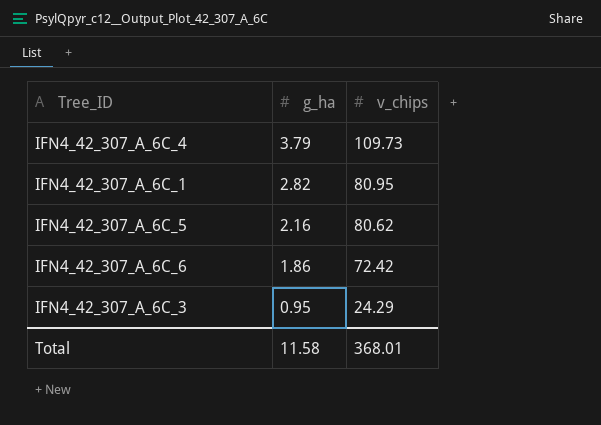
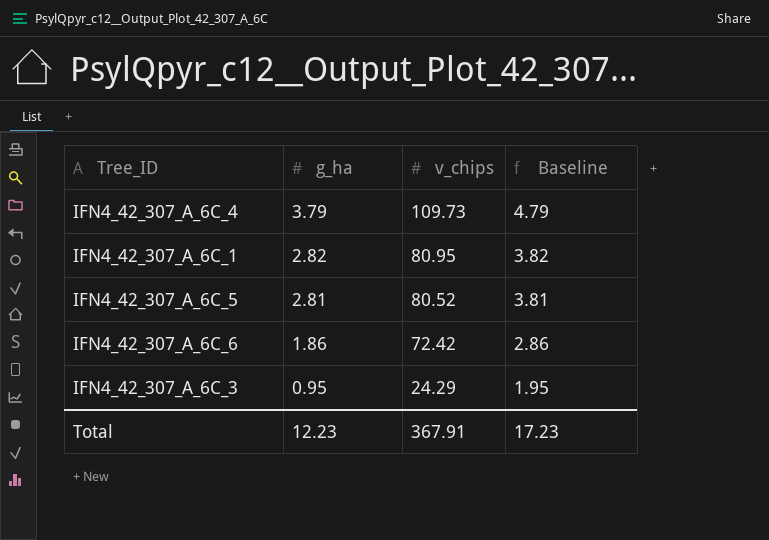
column Baseline | formula: none -> [g_ha] + 1
IFN4_42_307_A_6C_5 | g_ha: 2.16 -> 2.81
IFN4_42_307_A_6C_5 | v_chips: 80.62 -> 80.52
Total | g_ha: 11.58 -> 12.23
Total | v_chips: 368.01 -> 367.91

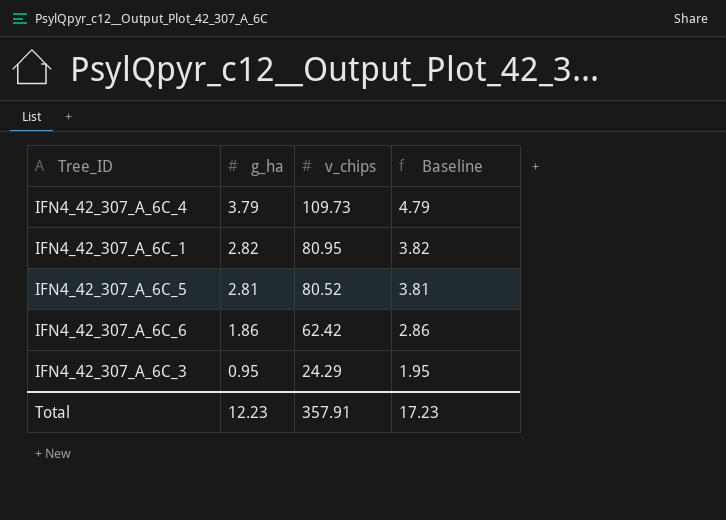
IFN4_42_307_A_6C_6 | v_chips: 72.42 -> 62.42
Total | v_chips: 367.91 -> 357.91

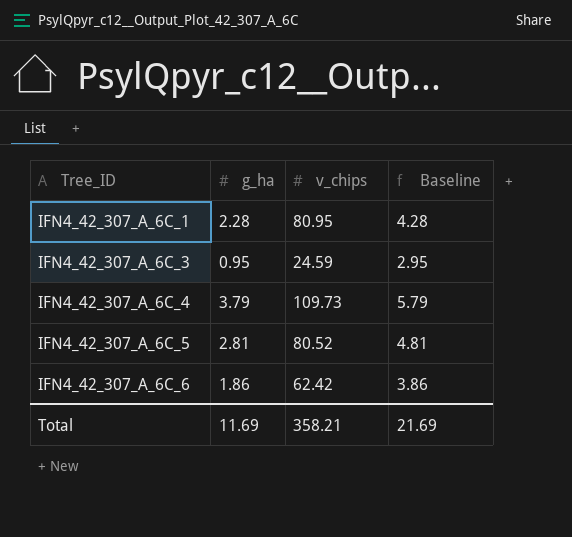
row order: g_ha descending -> Tree_ID ascending
column Baseline | formula: [g_ha] + 1 -> [g_ha] + 2
IFN4_42_307_A_6C_1 | g_ha: 2.82 -> 2.28
IFN4_42_307_A_6C_3 | v_chips: 24.29 -> 24.59
Total | g_ha: 12.23 -> 11.69
Total | v_chips: 357.91 -> 358.21
Total | Baseline: 17.23 -> 21.69

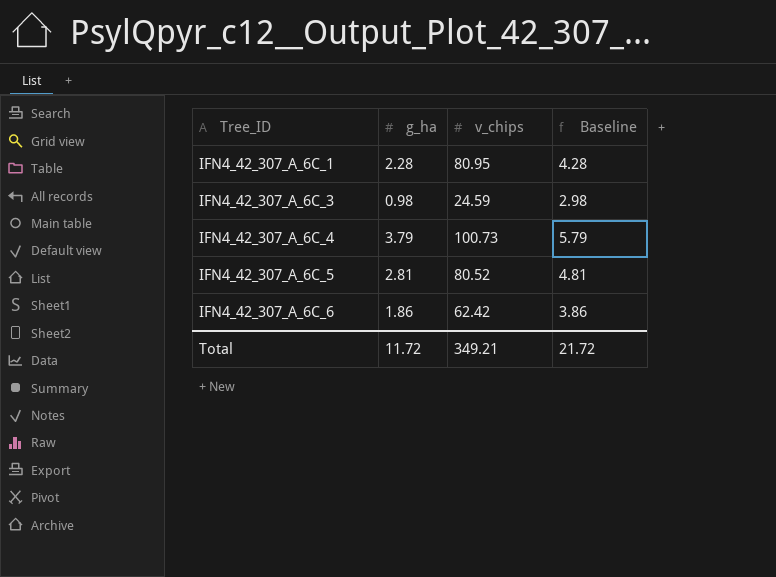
IFN4_42_307_A_6C_3 | g_ha: 0.95 -> 0.98
IFN4_42_307_A_6C_3 | Baseline: 2.95 -> 2.98
IFN4_42_307_A_6C_4 | v_chips: 109.73 -> 100.73
Total | g_ha: 11.69 -> 11.72
Total | v_chips: 358.21 -> 349.21
Total | Baseline: 21.69 -> 21.72

